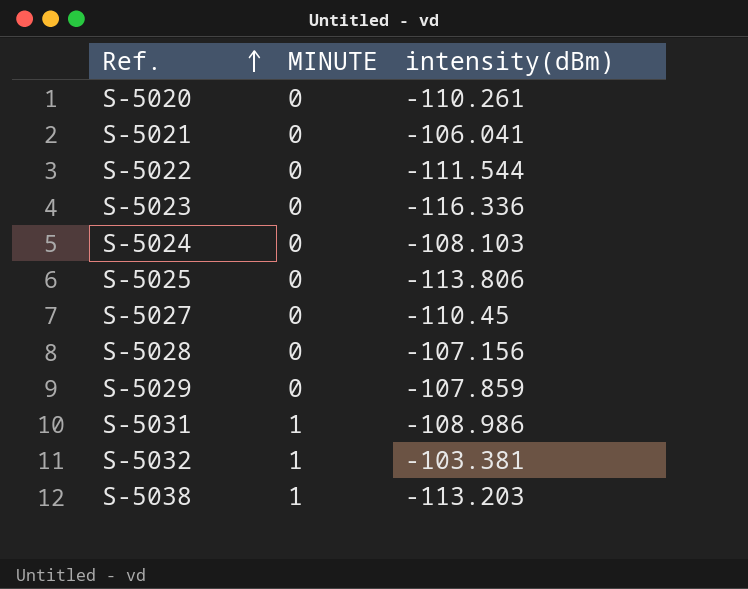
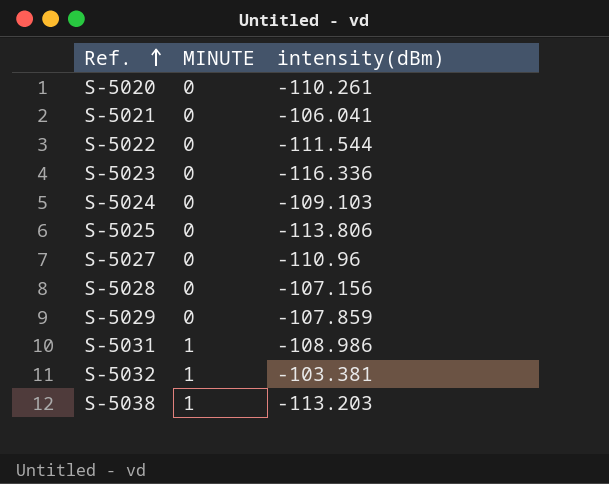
S-5024 | intensity(dBm): -108.103 -> -109.103
S-5027 | intensity(dBm): -110.45 -> -110.96

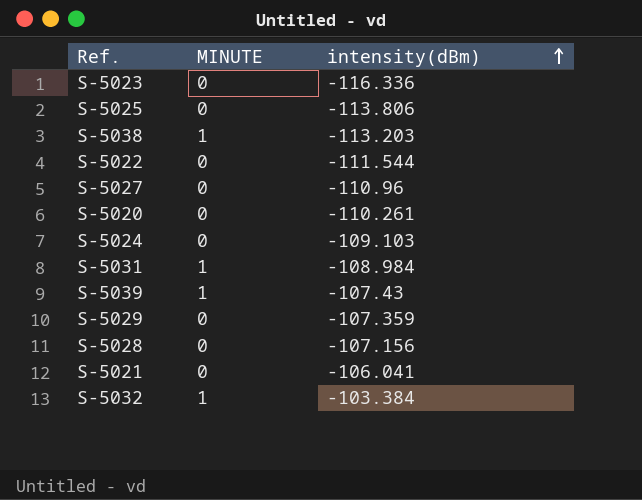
row order: Ref. ascending -> intensity(dBm) ascending
S-5031 | intensity(dBm): -108.986 -> -108.984
row S-5039: none -> 1 | -107.43
S-5029 | intensity(dBm): -107.859 -> -107.359
S-5032 | intensity(dBm): -103.381 -> -103.384

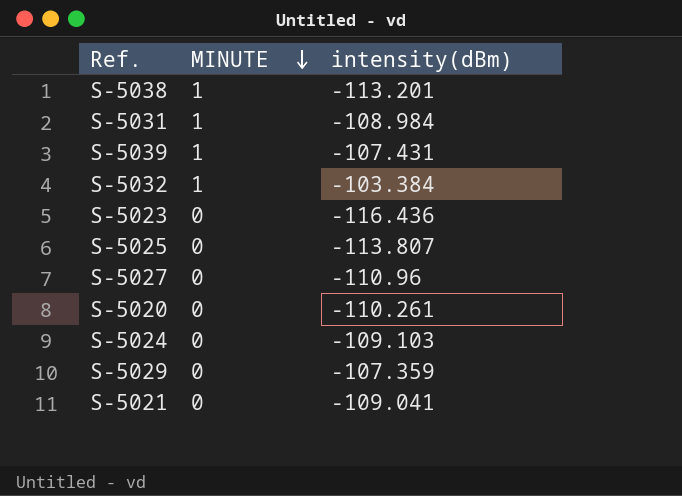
row order: intensity(dBm) ascending -> MINUTE descending
row S-5022: 0 | -111.544 -> none
row S-5028: 0 | -107.156 -> none
S-5038 | intensity(dBm): -113.203 -> -113.201
S-5039 | intensity(dBm): -107.43 -> -107.431
S-5023 | intensity(dBm): -116.336 -> -116.436
S-5025 | intensity(dBm): -113.806 -> -113.807
S-5021 | intensity(dBm): -106.041 -> -109.041

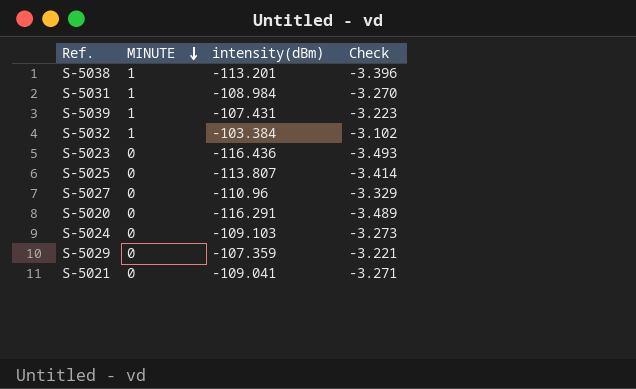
column Check | formula: none -> [intensity(dBm)] * 0.03
S-5020 | intensity(dBm): -110.261 -> -116.291

